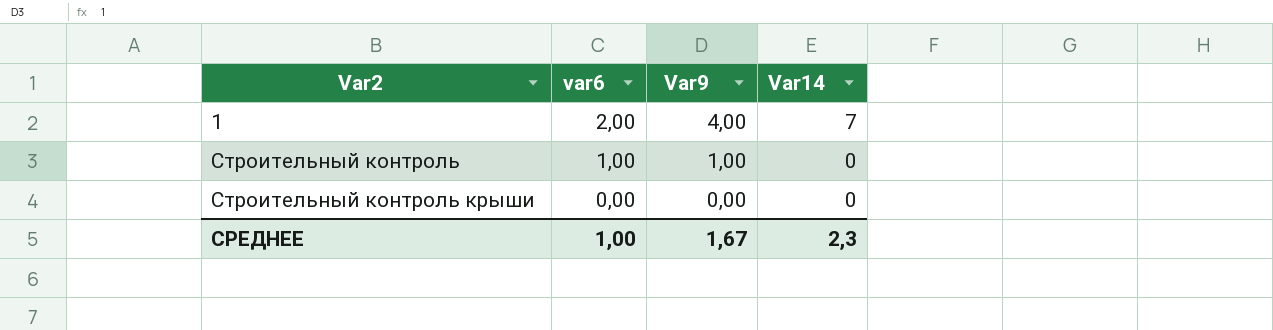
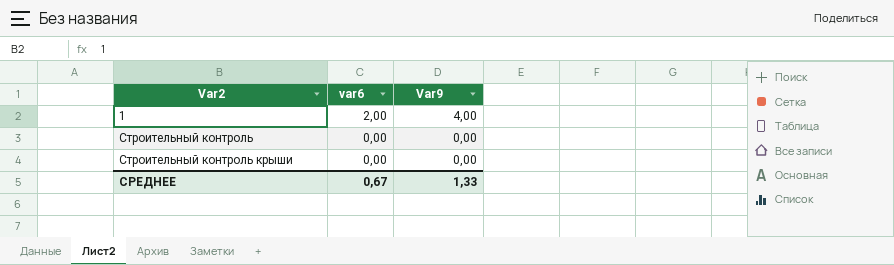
column Var14 | position: 4 -> none
Строительный контроль | var6: 1,00 -> 0,00
Строительный контроль | Var9: 1,00 -> 0,00
СРЕДНЕЕ | var6: 1,00 -> 0,67
СРЕДНЕЕ | Var9: 1,67 -> 1,33

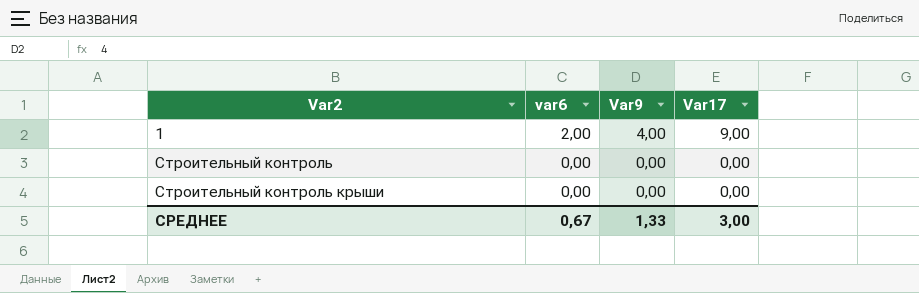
column Var17 | position: none -> 4

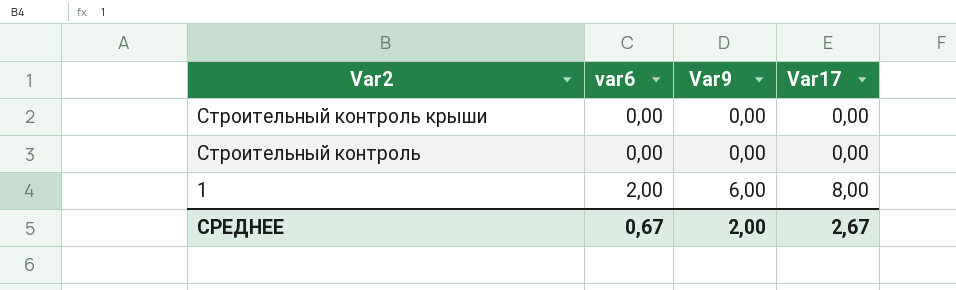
row order: Var2 ascending -> Var2 descending
1 | Var9: 4,00 -> 6,00
1 | Var17: 9,00 -> 8,00
СРЕДНЕЕ | Var9: 1,33 -> 2,00
СРЕДНЕЕ | Var17: 3,00 -> 2,67

